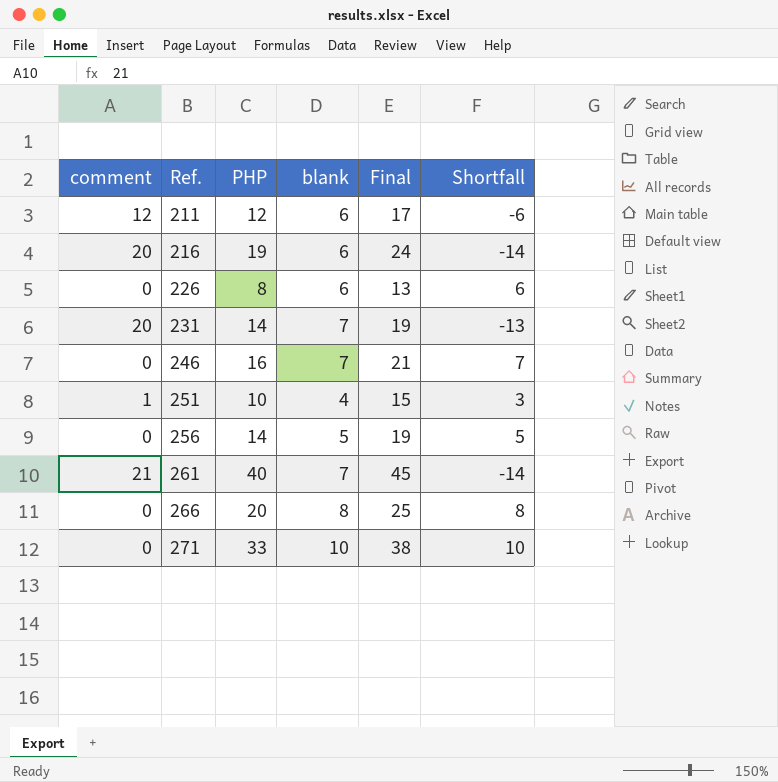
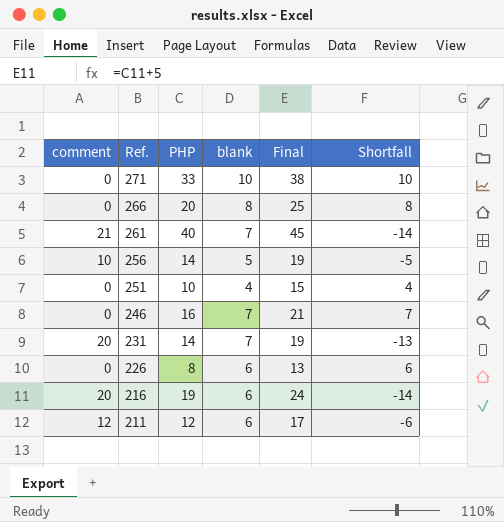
row order: Ref. ascending -> Ref. descending
256 | comment: 0 -> 10
256 | Shortfall: 5 -> -5
251 | comment: 1 -> 0
251 | Shortfall: 3 -> 4

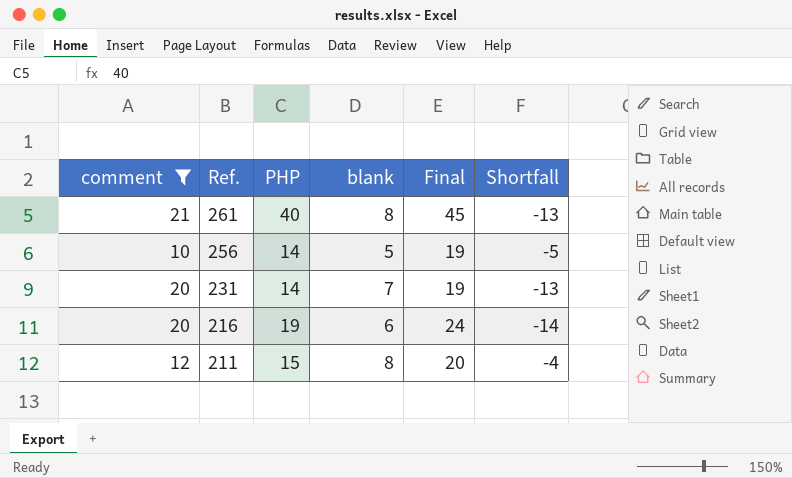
filter: none -> comment != 0
261 | blank: 7 -> 8
261 | Shortfall: -14 -> -13
211 | PHP: 12 -> 15
211 | blank: 6 -> 8
211 | Final: 17 -> 20
211 | Shortfall: -6 -> -4

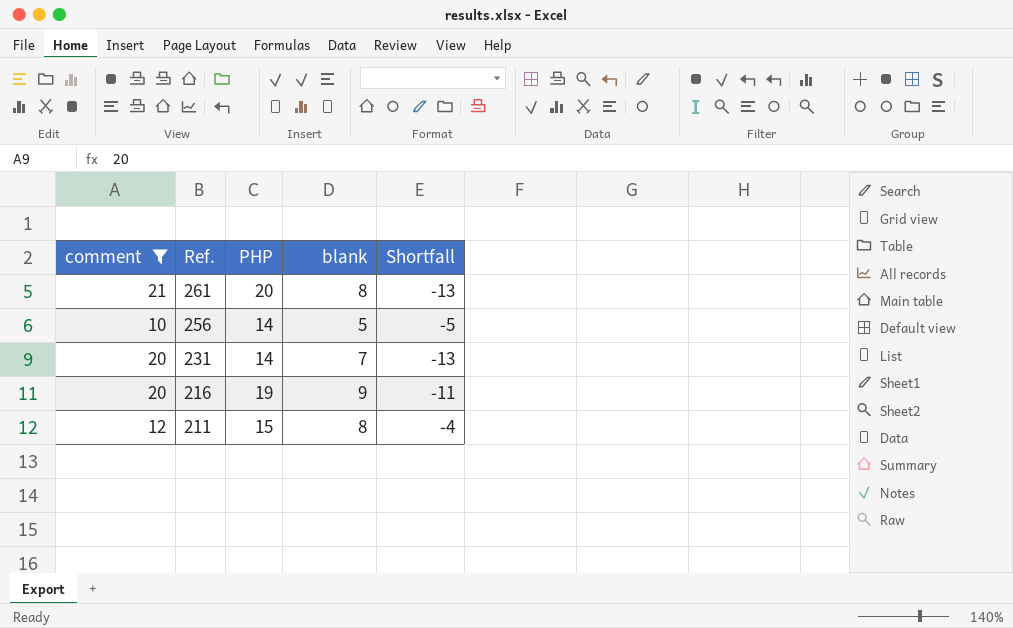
column Final | formula: [PHP] + 5 -> none
261 | PHP: 40 -> 20
216 | blank: 6 -> 9
216 | Shortfall: -14 -> -11

